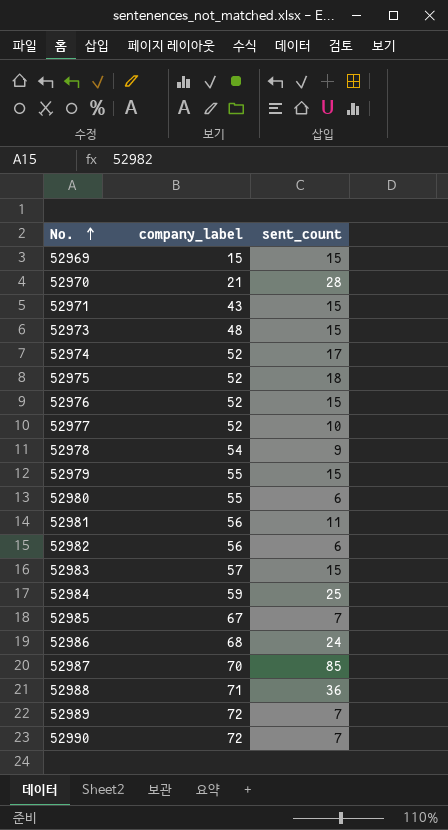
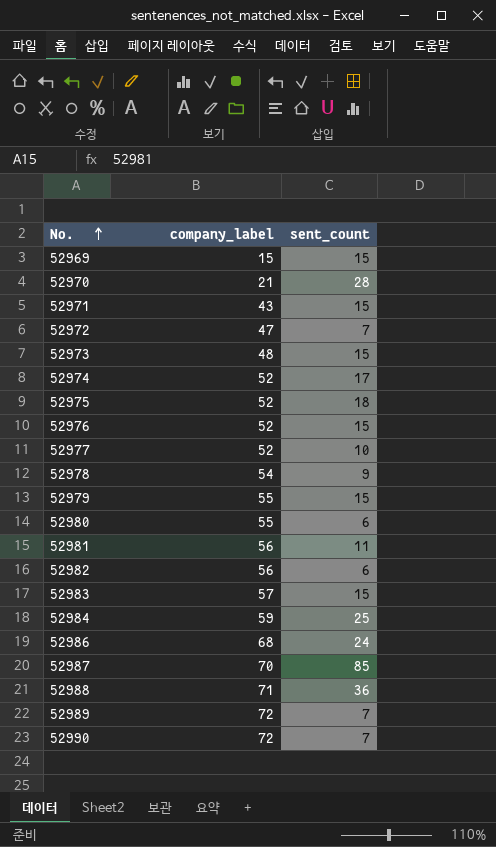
row 52985: 67 | 7 -> none
row 52972: none -> 47 | 7

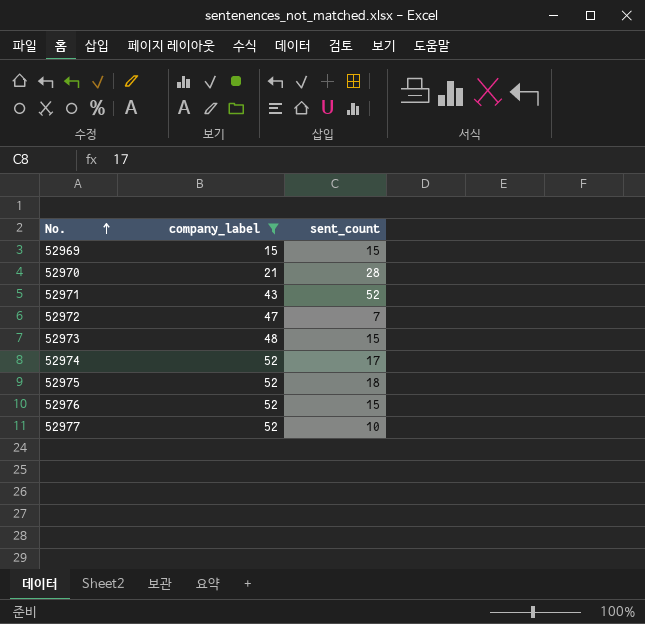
filter: none -> company_label <= 52
52971 | sent_count: 15 -> 52

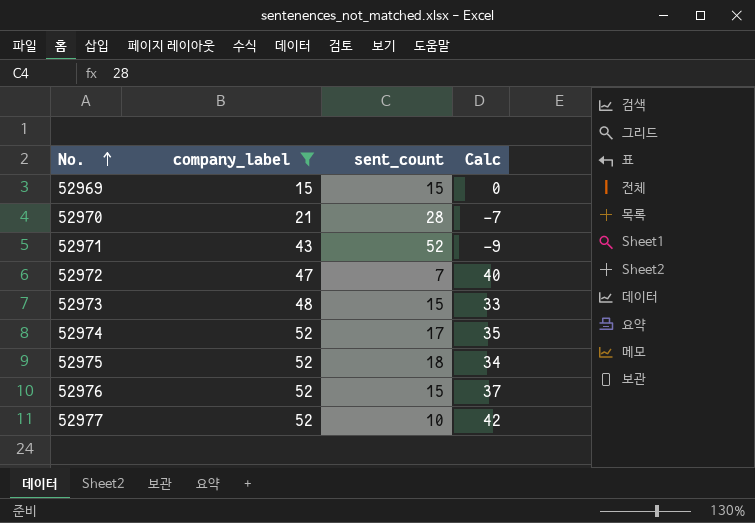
column Calc | formula: none -> [company_label] - [sent_count]

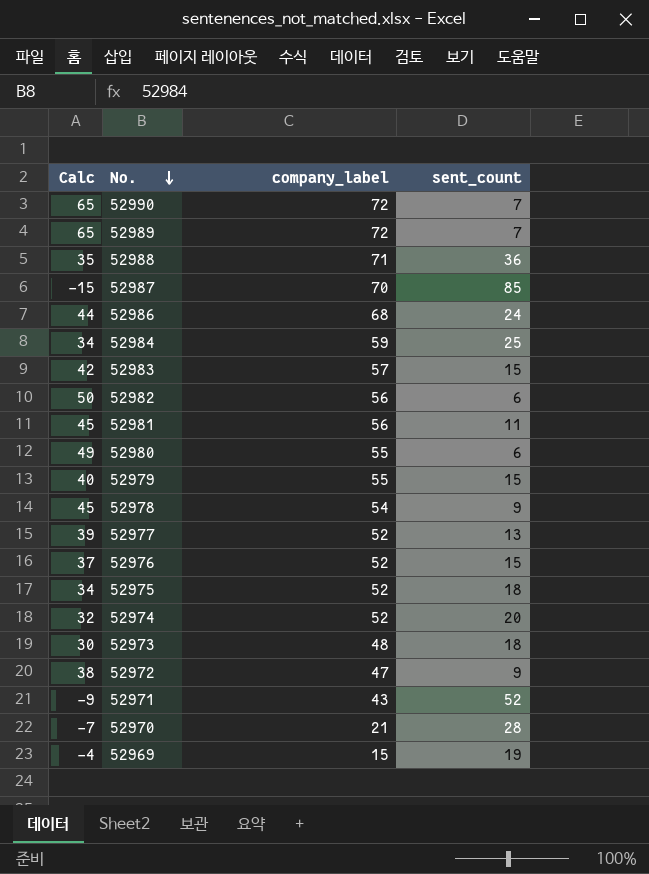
filter: company_label <= 52 -> none
row order: No. ascending -> No. descending
column Calc | position: 4 -> 1
52977 | Calc: 42 -> 39
52977 | sent_count: 10 -> 13
52974 | Calc: 35 -> 32
52974 | sent_count: 17 -> 20
52973 | Calc: 33 -> 30
52973 | sent_count: 15 -> 18
52972 | Calc: 40 -> 38
52972 | sent_count: 7 -> 9
52969 | Calc: 0 -> -4
52969 | sent_count: 15 -> 19

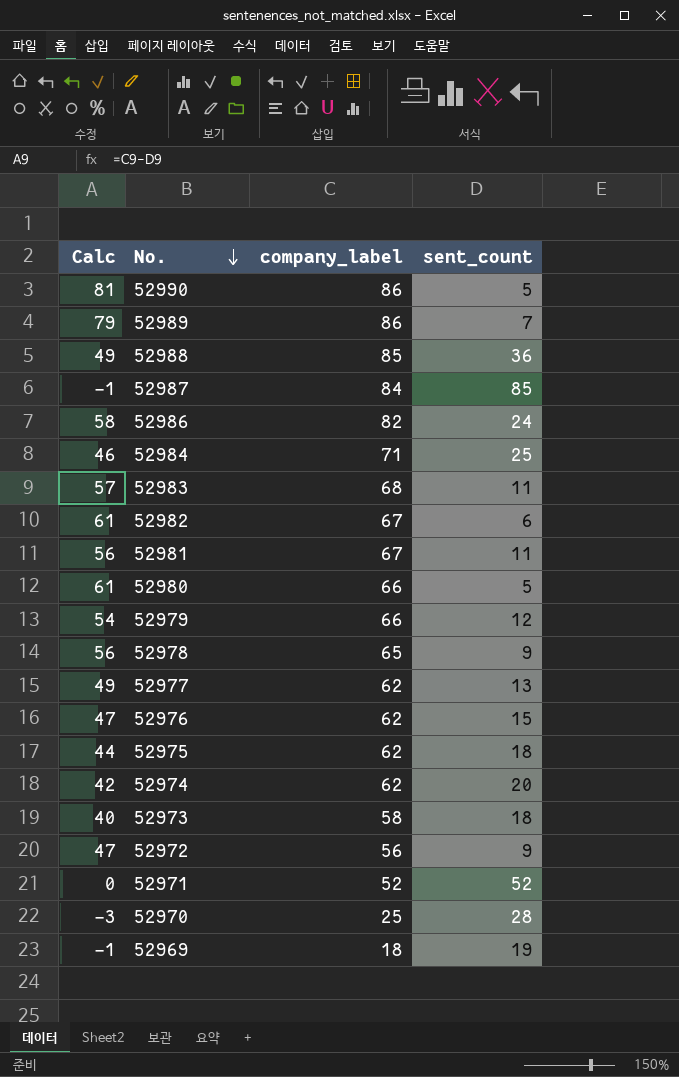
52990 | Calc: 65 -> 81
52990 | company_label: 72 -> 86
52990 | sent_count: 7 -> 5
52989 | Calc: 65 -> 79
52989 | company_label: 72 -> 86
52988 | Calc: 35 -> 49
52988 | company_label: 71 -> 85
52987 | Calc: -15 -> -1
52987 | company_label: 70 -> 84
52986 | Calc: 44 -> 58
52986 | company_label: 68 -> 82
52984 | Calc: 34 -> 46
52984 | company_label: 59 -> 71
52983 | Calc: 42 -> 57
52983 | company_label: 57 -> 68
52983 | sent_count: 15 -> 11
52982 | Calc: 50 -> 61
52982 | company_label: 56 -> 67
52981 | Calc: 45 -> 56
52981 | company_label: 56 -> 67
52980 | Calc: 49 -> 61
52980 | company_label: 55 -> 66
52980 | sent_count: 6 -> 5
52979 | Calc: 40 -> 54
52979 | company_label: 55 -> 66
52979 | sent_count: 15 -> 12
52978 | Calc: 45 -> 56
52978 | company_label: 54 -> 65
52977 | Calc: 39 -> 49
52977 | company_label: 52 -> 62
52976 | Calc: 37 -> 47
52976 | company_label: 52 -> 62
52975 | Calc: 34 -> 44
52975 | company_label: 52 -> 62
52974 | Calc: 32 -> 42
52974 | company_label: 52 -> 62
52973 | Calc: 30 -> 40
52973 | company_label: 48 -> 58
52972 | Calc: 38 -> 47
52972 | company_label: 47 -> 56
52971 | Calc: -9 -> 0
52971 | company_label: 43 -> 52
52970 | Calc: -7 -> -3
52970 | company_label: 21 -> 25
52969 | Calc: -4 -> -1
52969 | company_label: 15 -> 18

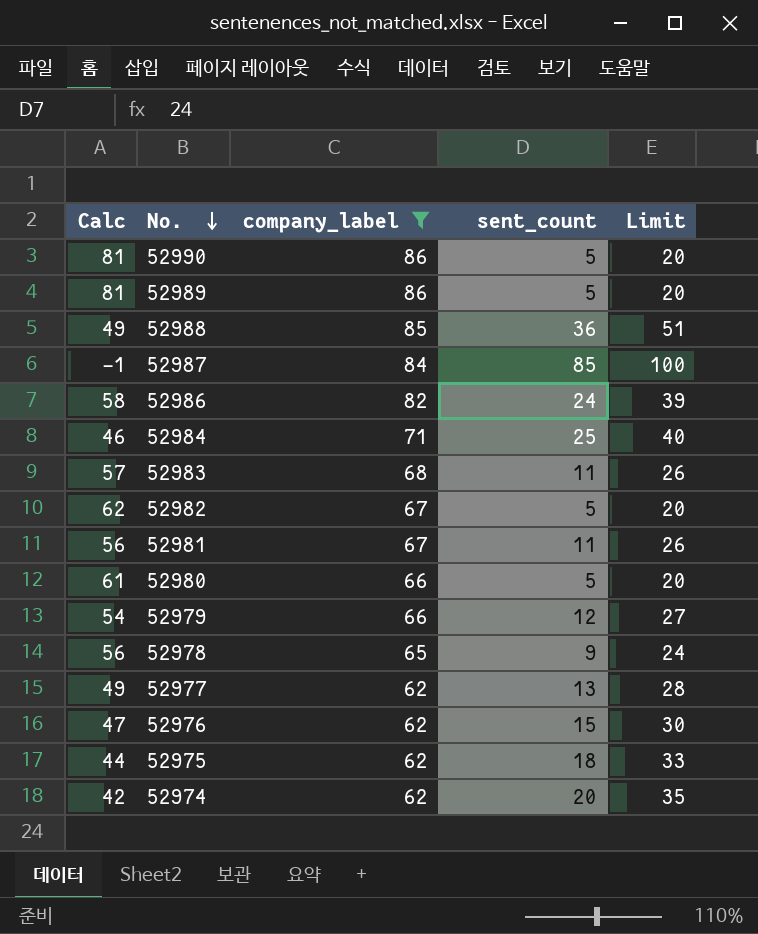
filter: none -> company_label >= 62
column Limit | formula: none -> [sent_count] + 15
52989 | Calc: 79 -> 81
52989 | sent_count: 7 -> 5
52982 | Calc: 61 -> 62
52982 | sent_count: 6 -> 5

